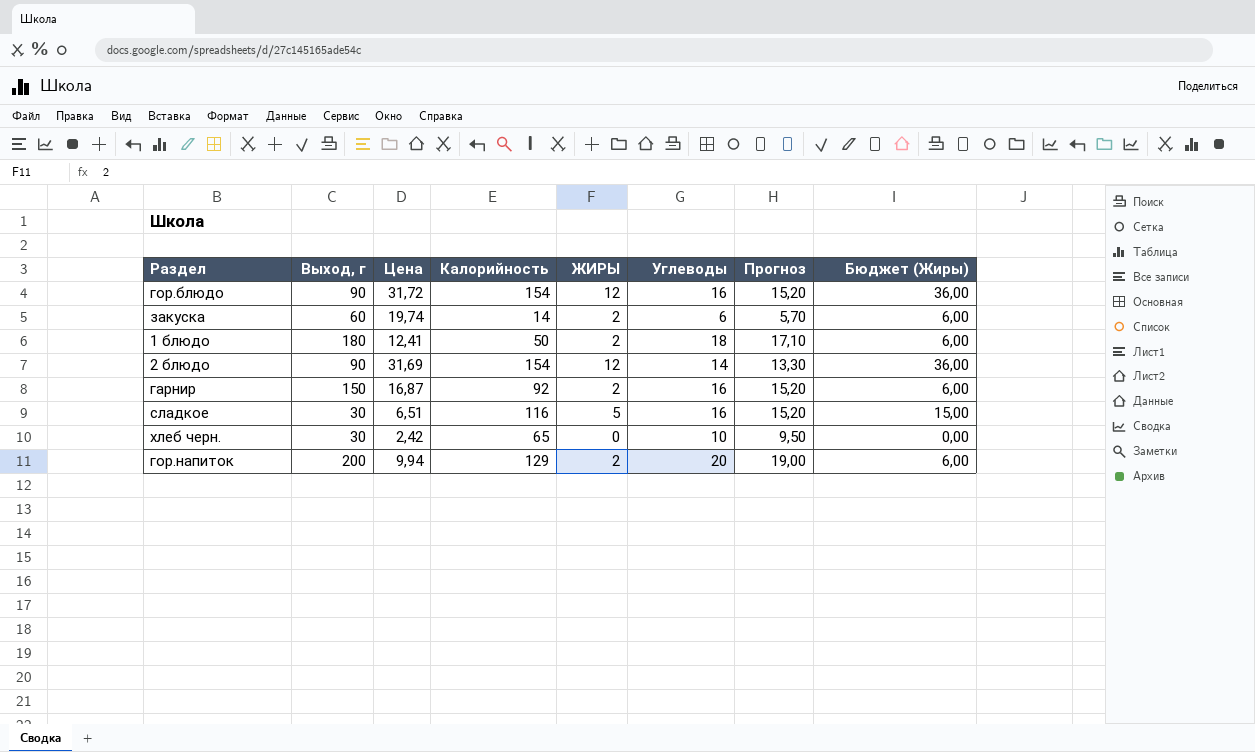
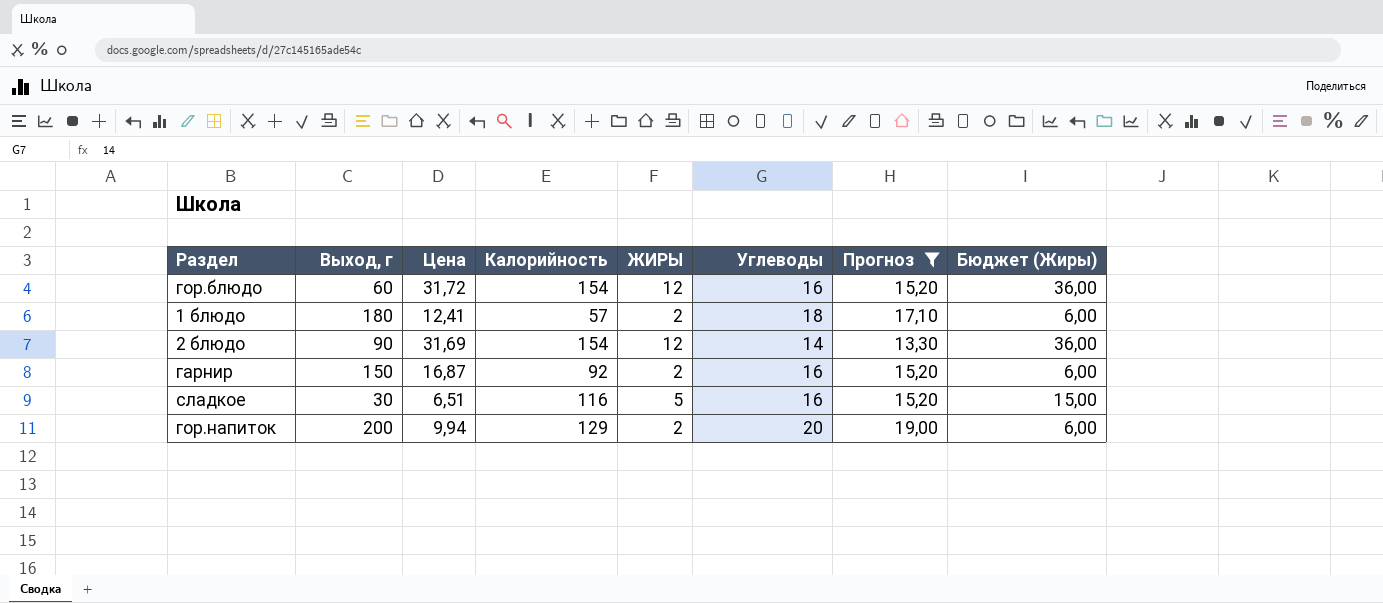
filter: none -> Прогноз >= 13,30
гор.блюдо | Выход, г: 90 -> 60
1 блюдо | Калорийность: 50 -> 57

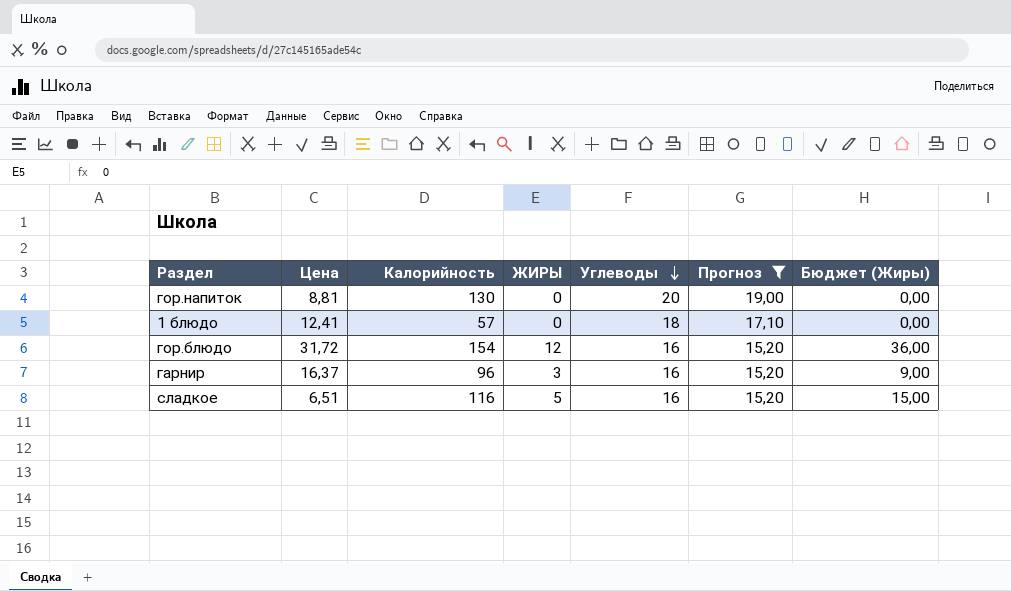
row order: none -> Углеводы descending
column Выход, г | position: 2 -> none
row 2 блюдо: 90 | 31,69 | 154 | 12 | 14 | 13,30 | 36,00 -> none
гор.напиток | Цена: 9,94 -> 8,81
гор.напиток | Калорийность: 129 -> 130
гор.напиток | ЖИРЫ: 2 -> 0
гор.напиток | Бюджет (Жиры): 6,00 -> 0,00
1 блюдо | ЖИРЫ: 2 -> 0
1 блюдо | Бюджет (Жиры): 6,00 -> 0,00
гарнир | Цена: 16,87 -> 16,37
гарнир | Калорийность: 92 -> 96
гарнир | ЖИРЫ: 2 -> 3
гарнир | Бюджет (Жиры): 6,00 -> 9,00

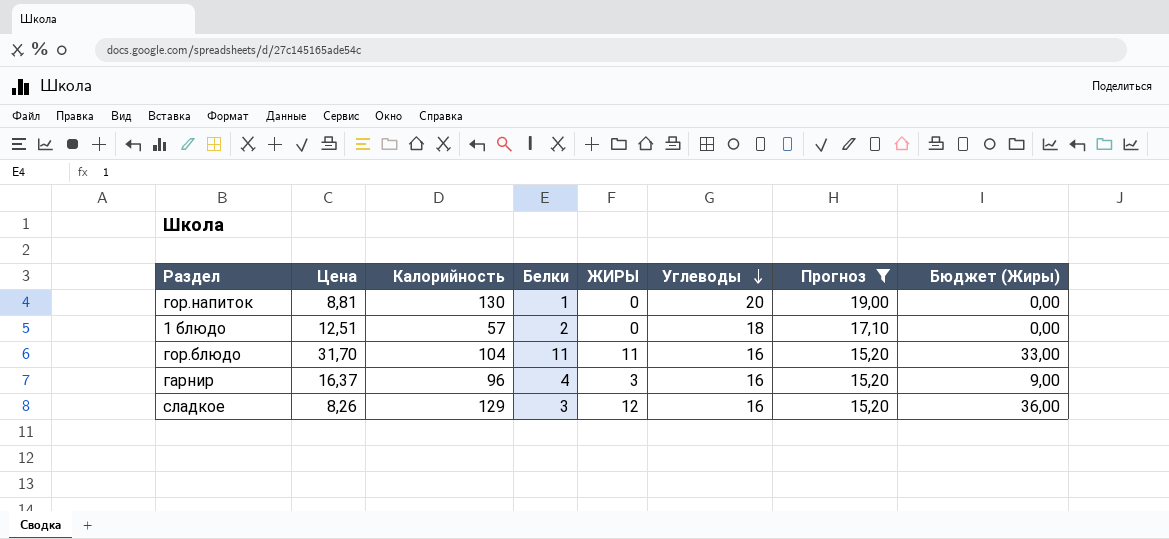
column Белки | position: none -> 4
1 блюдо | Цена: 12,41 -> 12,51
гор.блюдо | Цена: 31,72 -> 31,70
гор.блюдо | Калорийность: 154 -> 104
гор.блюдо | ЖИРЫ: 12 -> 11
гор.блюдо | Бюджет (Жиры): 36,00 -> 33,00
сладкое | Цена: 6,51 -> 8,26
сладкое | Калорийность: 116 -> 129
сладкое | ЖИРЫ: 5 -> 12
сладкое | Бюджет (Жиры): 15,00 -> 36,00

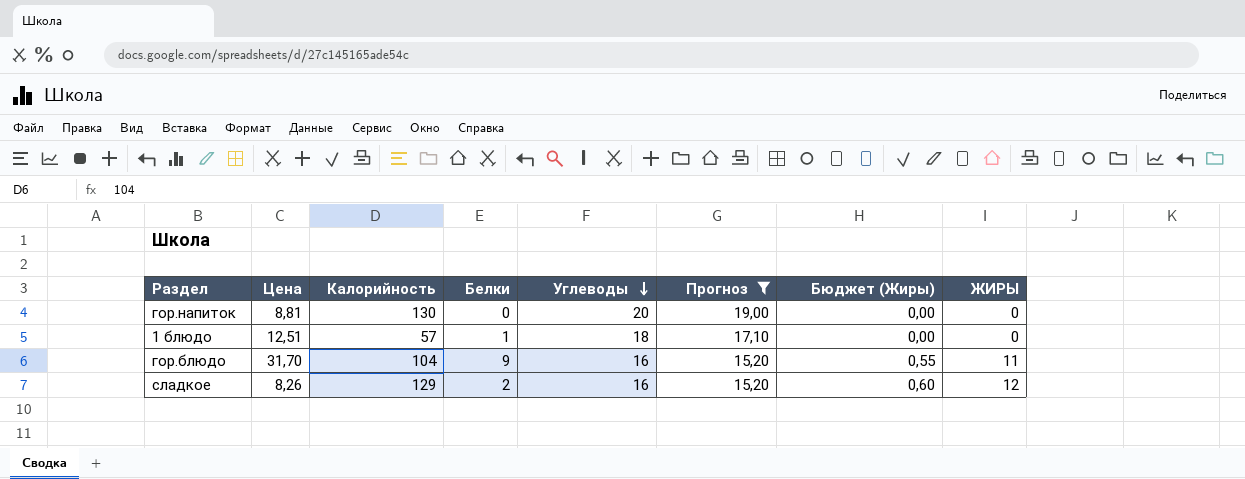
column Бюджет (Жиры) | formula: [ЖИРЫ] * 3 -> [ЖИРЫ] * 0,05
column ЖИРЫ | position: 5 -> 8
row гарнир: 16,37 | 96 | 4 | 3 | 16 | 15,20 | 9,00 -> none
гор.напиток | Белки: 1 -> 0
1 блюдо | Белки: 2 -> 1
гор.блюдо | Белки: 11 -> 9
сладкое | Белки: 3 -> 2

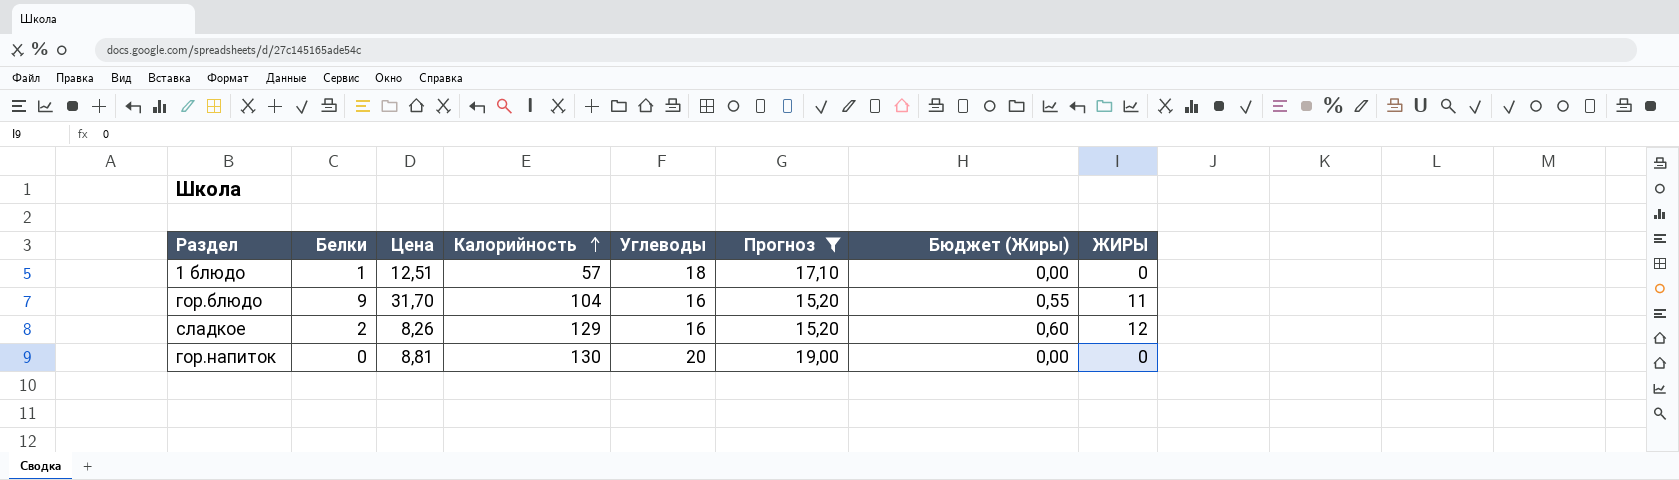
row order: Углеводы descending -> Калорийность ascending
column Белки | position: 4 -> 2

